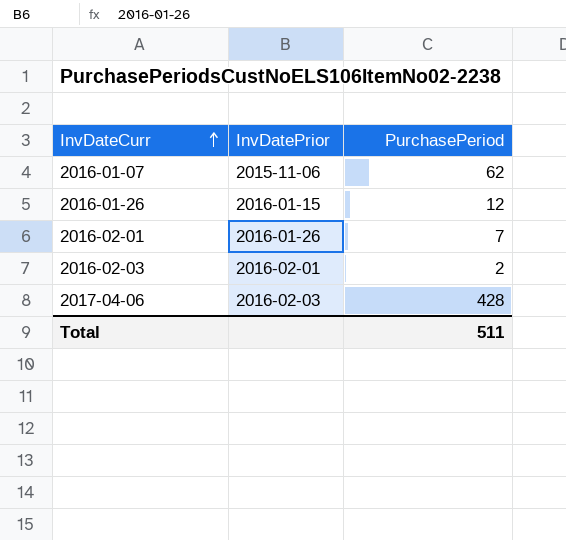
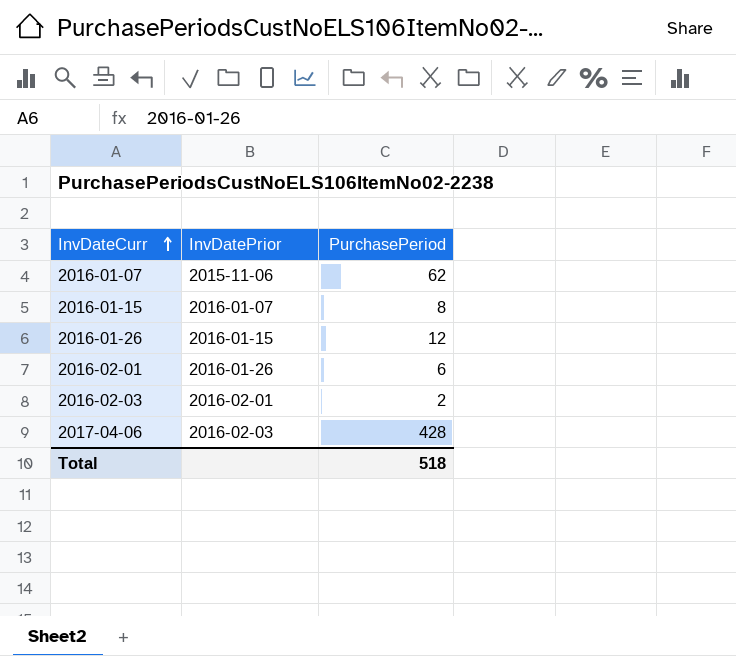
row 2016-01-15: none -> 2016-01-07 | 8
2016-02-01 | PurchasePeriod: 7 -> 6
Total | PurchasePeriod: 511 -> 518

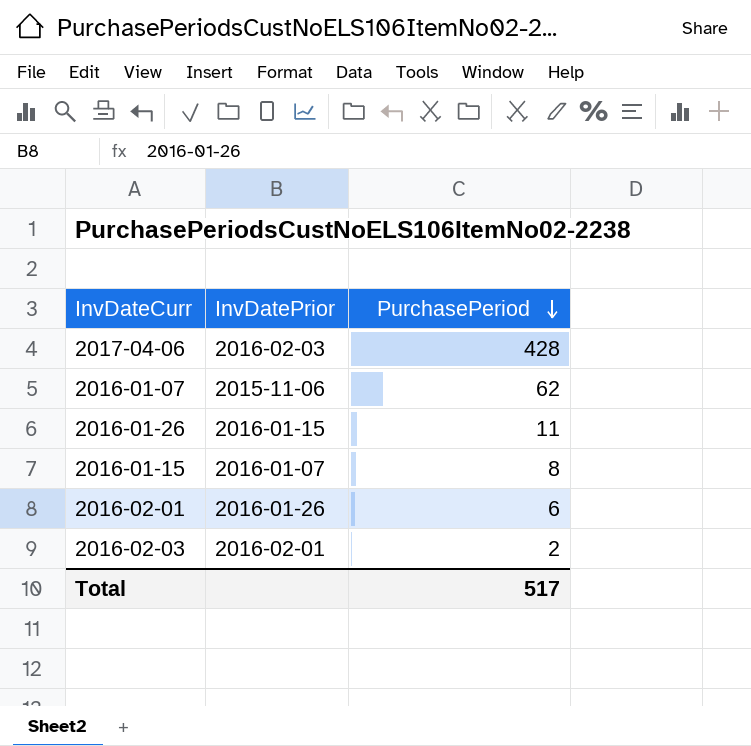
row order: InvDateCurr ascending -> PurchasePeriod descending
2016-01-26 | PurchasePeriod: 12 -> 11
Total | PurchasePeriod: 518 -> 517

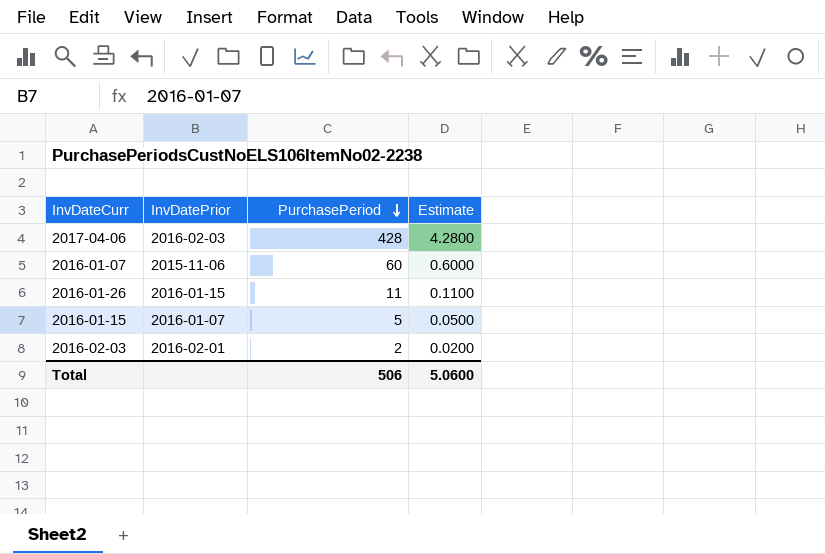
column Estimate | formula: none -> [PurchasePeriod] * 0.01
row 2016-02-01: 2016-01-26 | 6 -> none
2016-01-07 | PurchasePeriod: 62 -> 60
2016-01-15 | PurchasePeriod: 8 -> 5
Total | PurchasePeriod: 517 -> 506

